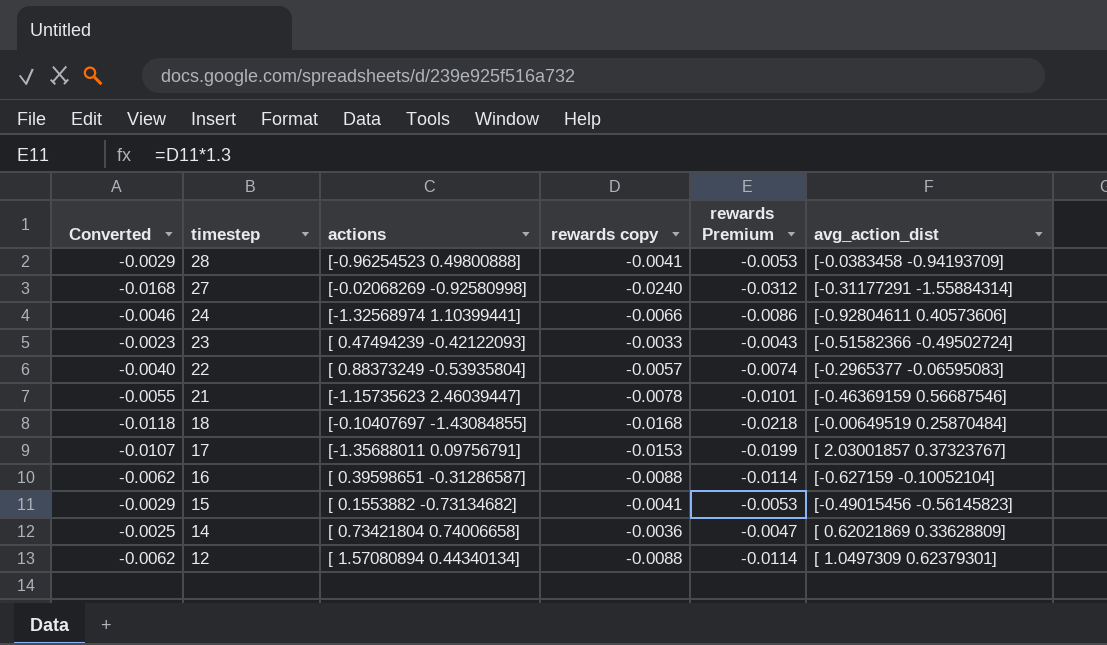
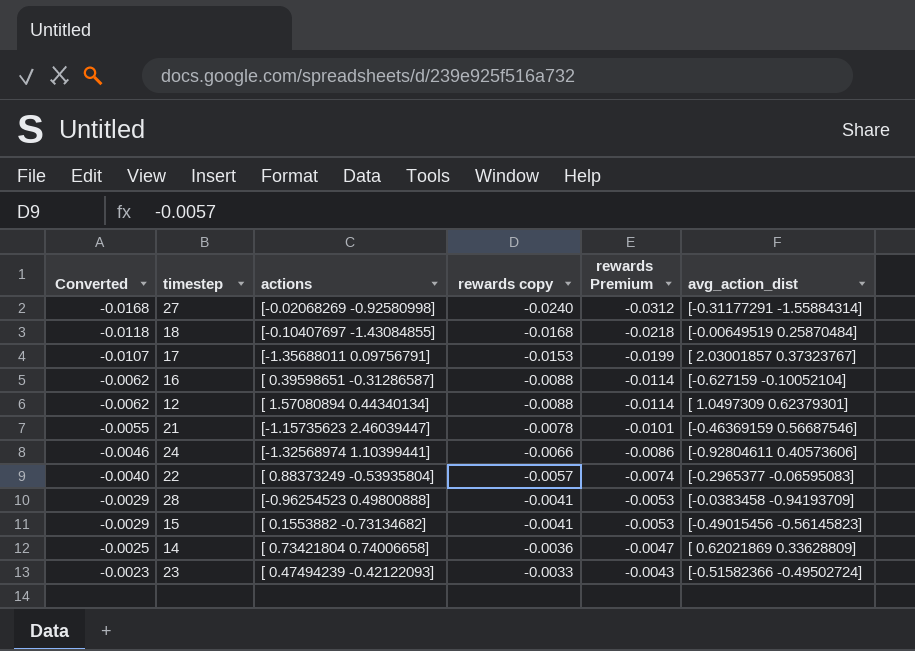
row order: timestep descending -> Converted ascending

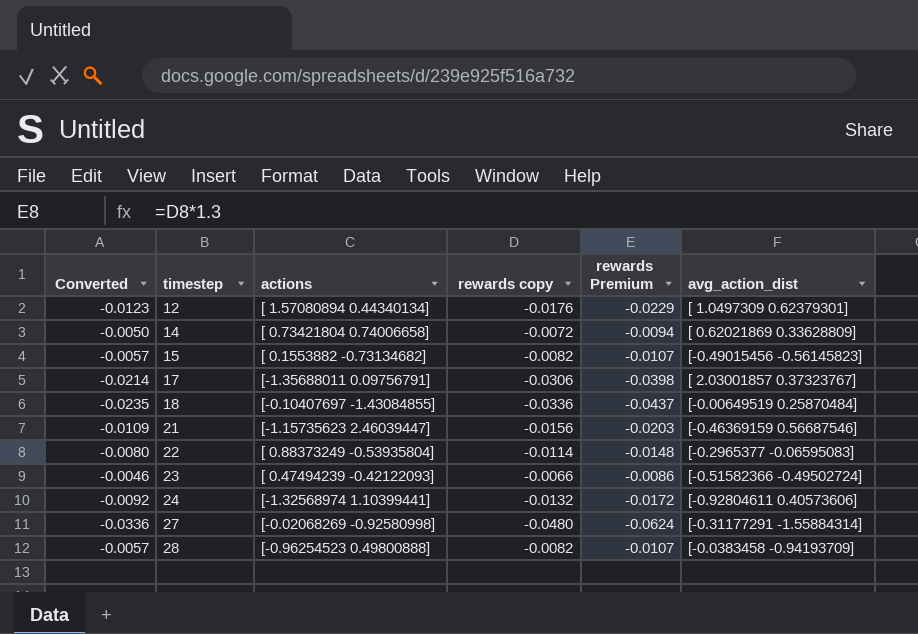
row order: Converted ascending -> timestep ascending
row 16: -0.0062 | [ 0.39598651 -0.31286587] | -0.0088 | -0.0114 | [-0.627159 -0.10052104] -> none
12 | Converted: -0.0062 -> -0.0123
12 | rewards copy: -0.0088 -> -0.0176
12 | rewards Premium: -0.0114 -> -0.0229
14 | Converted: -0.0025 -> -0.0050
14 | rewards copy: -0.0036 -> -0.0072
14 | rewards Premium: -0.0047 -> -0.0094
15 | Converted: -0.0029 -> -0.0057
15 | rewards copy: -0.0041 -> -0.0082
15 | rewards Premium: -0.0053 -> -0.0107
17 | Converted: -0.0107 -> -0.0214
17 | rewards copy: -0.0153 -> -0.0306
17 | rewards Premium: -0.0199 -> -0.0398
18 | Converted: -0.0118 -> -0.0235
18 | rewards copy: -0.0168 -> -0.0336
18 | rewards Premium: -0.0218 -> -0.0437
21 | Converted: -0.0055 -> -0.0109
21 | rewards copy: -0.0078 -> -0.0156
21 | rewards Premium: -0.0101 -> -0.0203
22 | Converted: -0.0040 -> -0.0080
22 | rewards copy: -0.0057 -> -0.0114
22 | rewards Premium: -0.0074 -> -0.0148
23 | Converted: -0.0023 -> -0.0046
23 | rewards copy: -0.0033 -> -0.0066
23 | rewards Premium: -0.0043 -> -0.0086
24 | Converted: -0.0046 -> -0.0092
24 | rewards copy: -0.0066 -> -0.0132
24 | rewards Premium: -0.0086 -> -0.0172
27 | Converted: -0.0168 -> -0.0336
27 | rewards copy: -0.0240 -> -0.0480
27 | rewards Premium: -0.0312 -> -0.0624
28 | Converted: -0.0029 -> -0.0057
28 | rewards copy: -0.0041 -> -0.0082
28 | rewards Premium: -0.0053 -> -0.0107

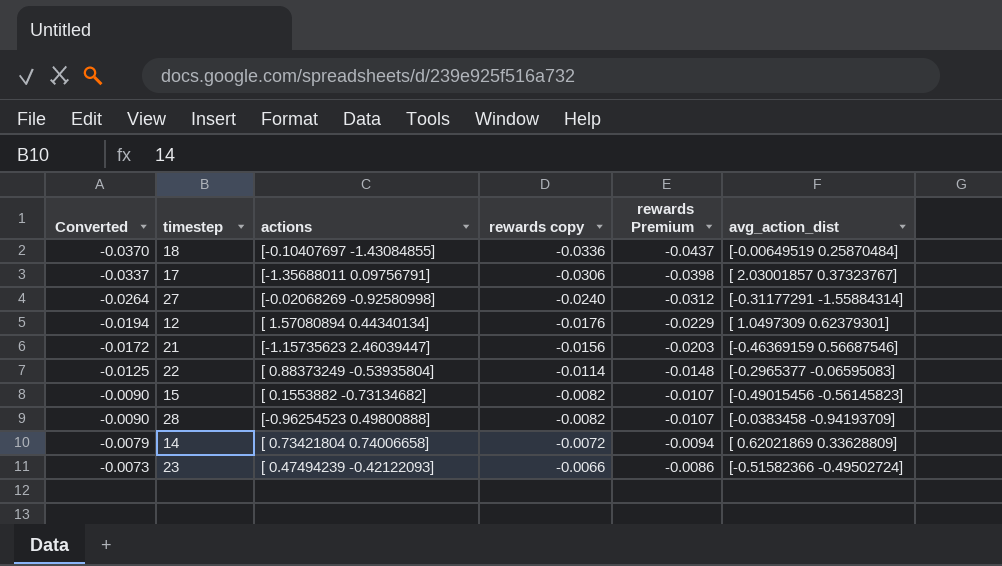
row order: timestep ascending -> Converted ascending
column Converted | formula: [rewards copy] * 0.7 -> [rewards copy] * 1.1
row 24: -0.0092 | [-1.32568974 1.10399441] | -0.0132 | -0.0172 | [-0.92804611 0.40573606] -> none
27 | rewards copy: -0.0480 -> -0.0240
27 | rewards Premium: -0.0624 -> -0.0312

